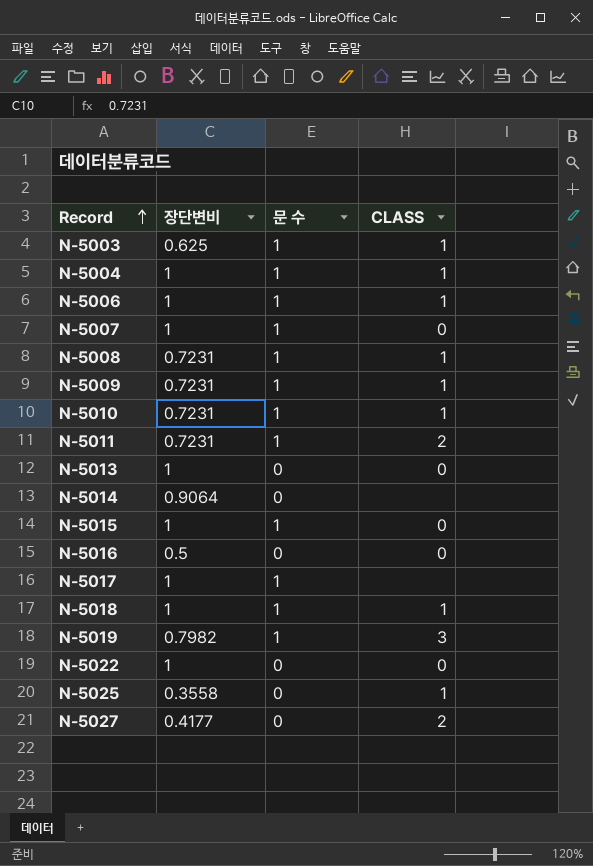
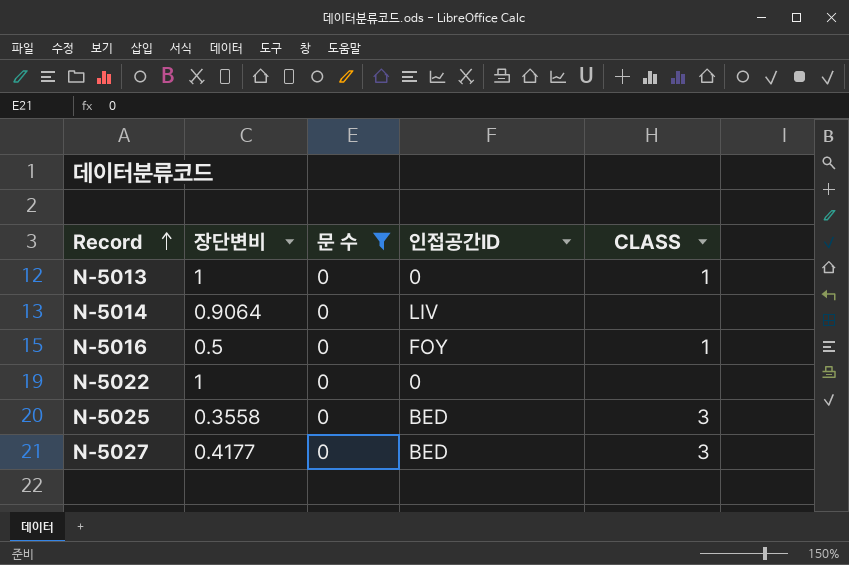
filter: none -> 문 수 = 0
column 인접공간ID | position: none -> 4
N-5013 | CLASS: 0 -> 1
N-5016 | CLASS: 0 -> 1
N-5022 | CLASS: 0 -> none
N-5025 | CLASS: 1 -> 3
N-5027 | CLASS: 2 -> 3

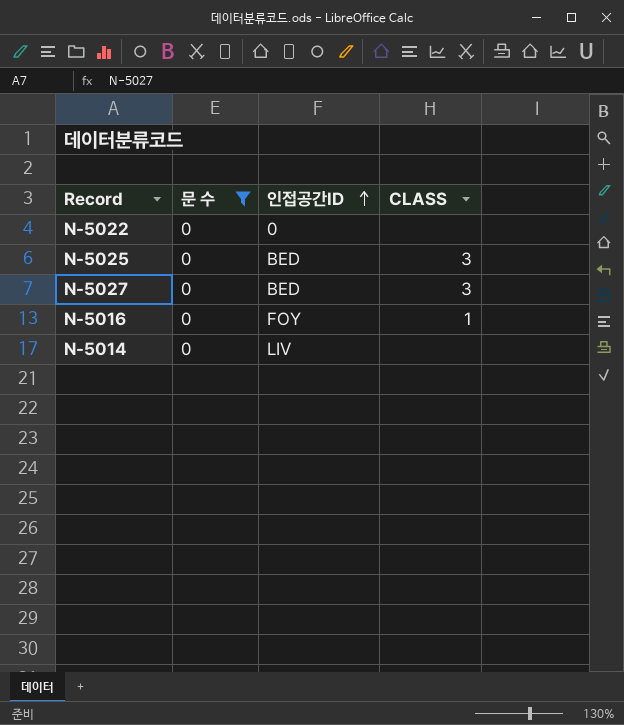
row order: Record ascending -> 인접공간ID ascending
column 장단변비 | position: 2 -> none
row N-5013: 1 | 0 | 0 | 1 -> none

